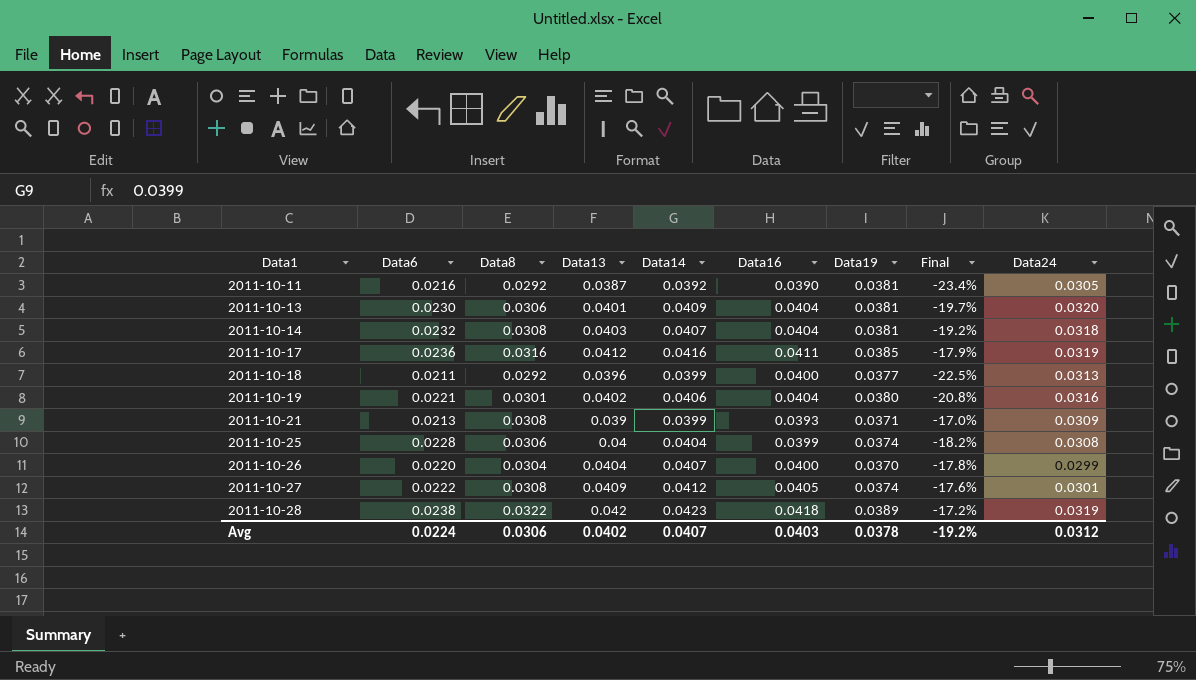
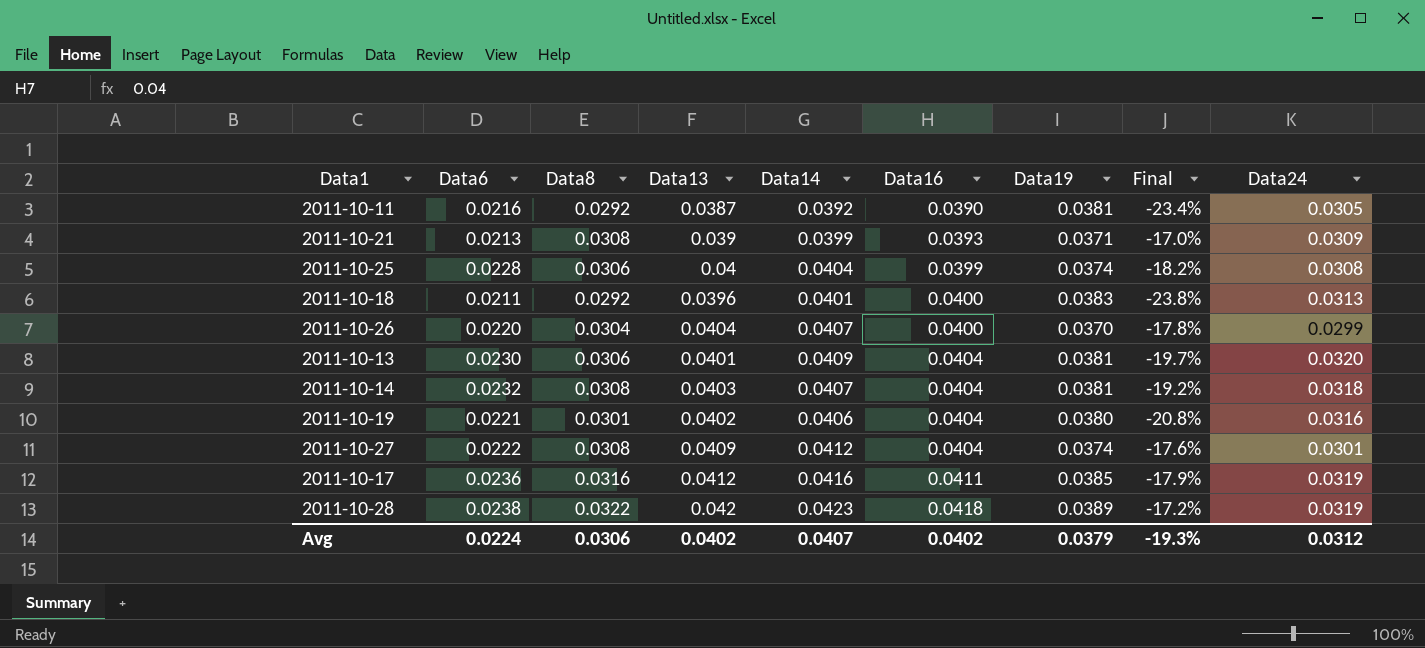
row order: Data1 ascending -> Data16 ascending
2011-10-18 | Data14: 0.0399 -> 0.0401
2011-10-18 | Data19: 0.0377 -> 0.0383
2011-10-18 | Final: -22.5% -> -23.8%
2011-10-27 | Data16: 0.0405 -> 0.0404
Avg | Data16: 0.0403 -> 0.0402
Avg | Data19: 0.0378 -> 0.0379
Avg | Final: -19.2% -> -19.3%

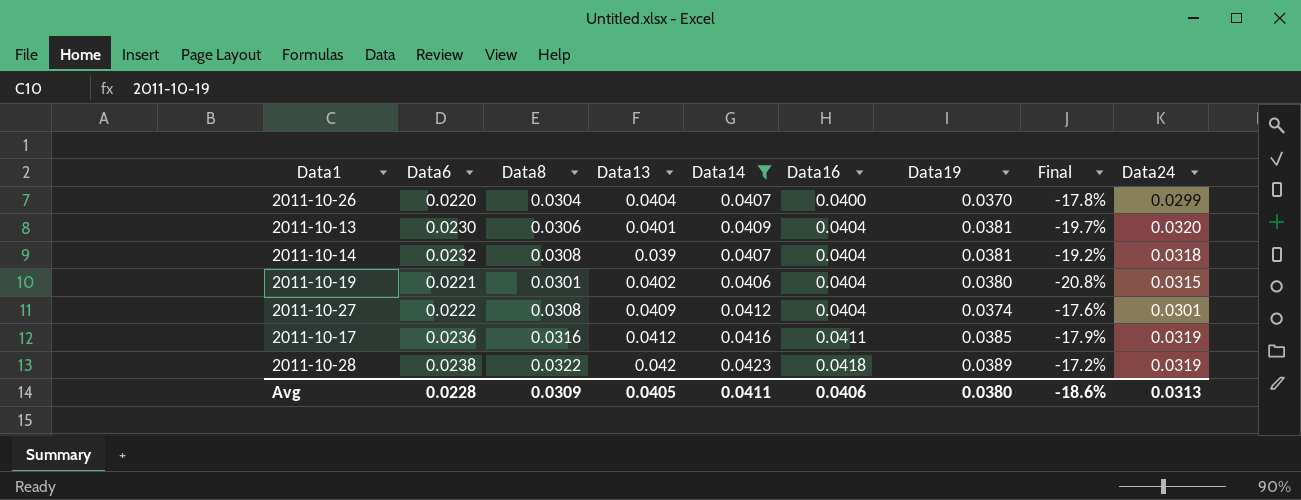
filter: none -> Data14 >= 0.0406
2011-10-14 | Data13: 0.0403 -> 0.039
2011-10-19 | Data24: 0.0316 -> 0.0315
Avg | Data6: 0.0224 -> 0.0228
Avg | Data8: 0.0306 -> 0.0309
Avg | Data13: 0.0402 -> 0.0405
Avg | Data14: 0.0407 -> 0.0411
Avg | Data16: 0.0402 -> 0.0406
Avg | Data19: 0.0379 -> 0.0380
Avg | Final: -19.3% -> -18.6%
Avg | Data24: 0.0312 -> 0.0313

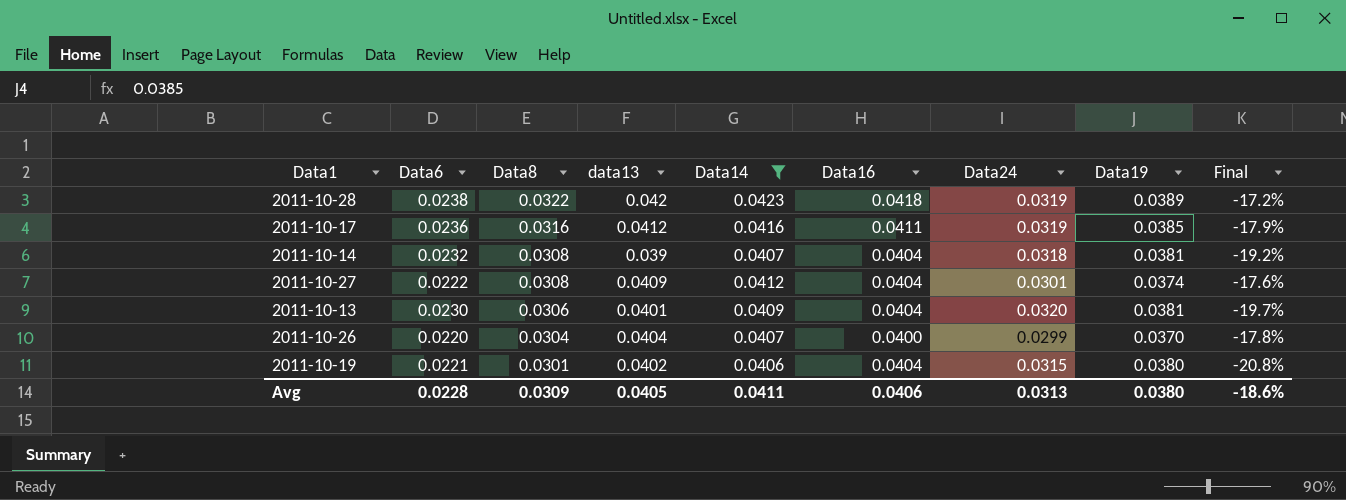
row order: Data16 ascending -> Data8 descending
column name: Data13 -> data13
column Data24 | position: 9 -> 7

